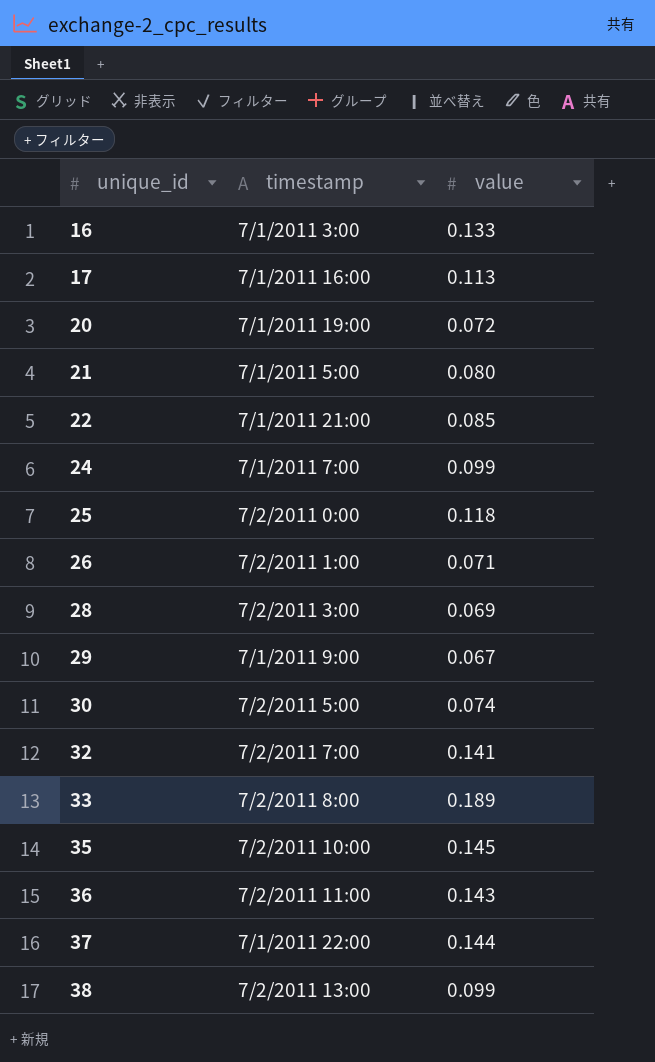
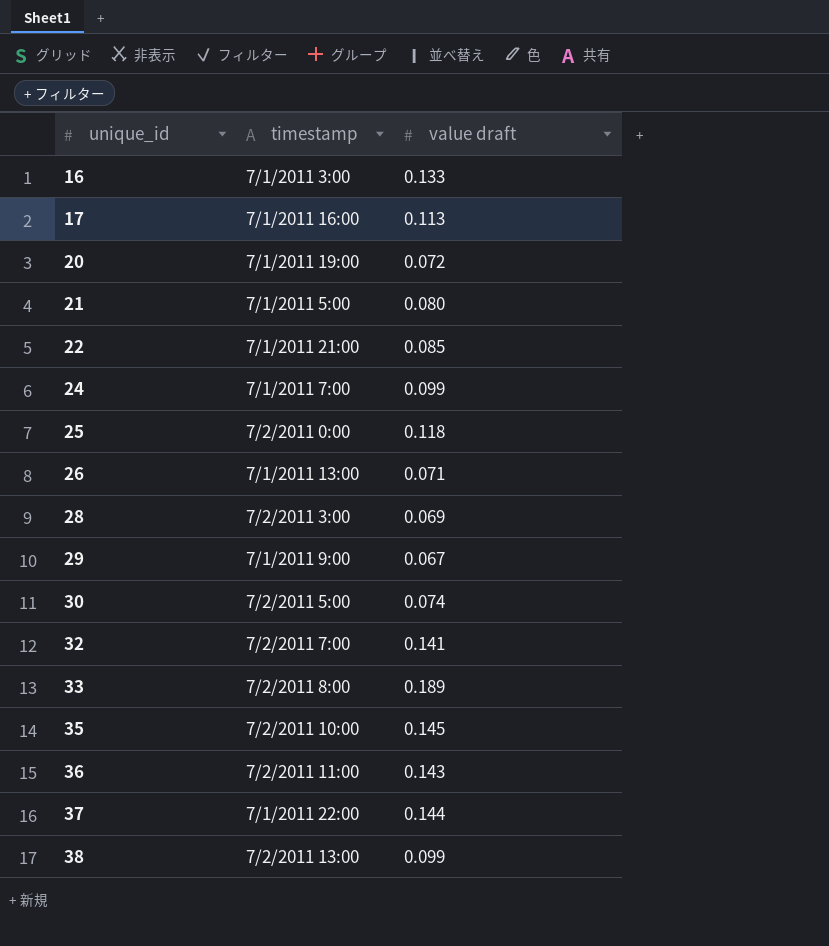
column name: value -> value draft
26 | timestamp: 7/2/2011 1:00 -> 7/1/2011 13:00

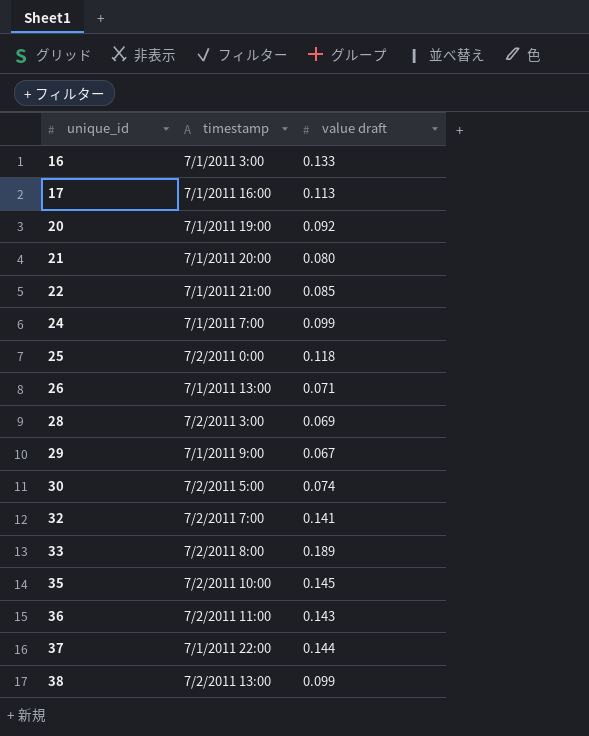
20 | value draft: 0.072 -> 0.092
21 | timestamp: 7/1/2011 5:00 -> 7/1/2011 20:00

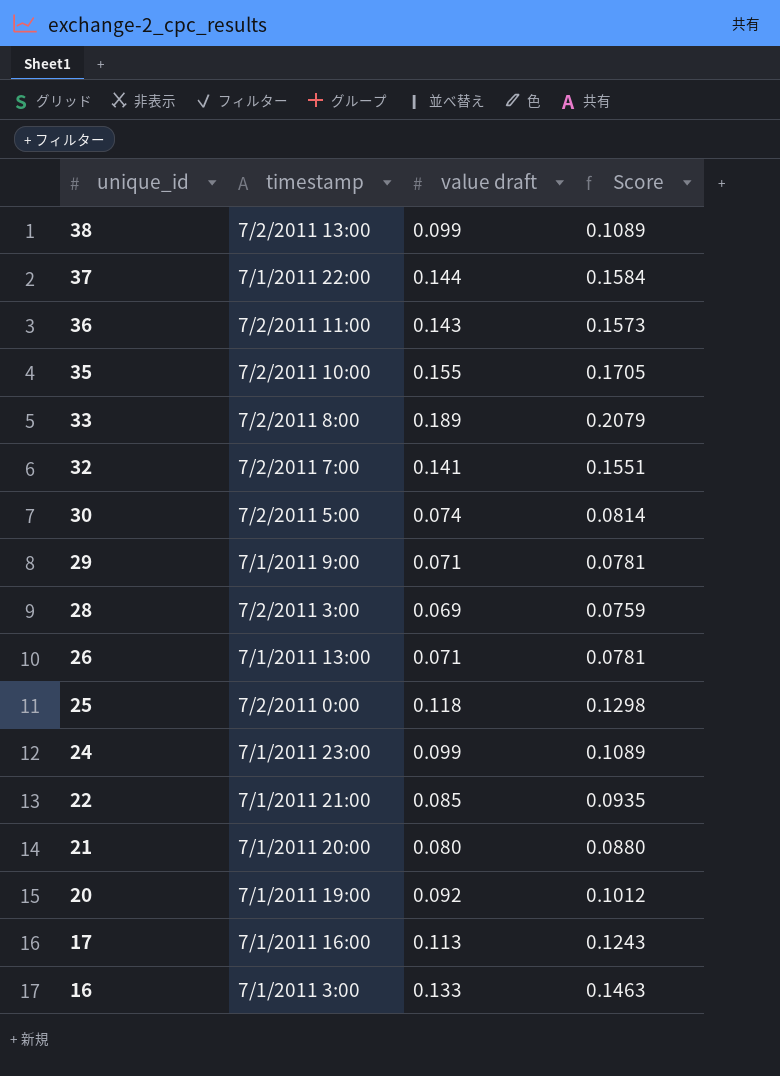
row order: unique_id ascending -> unique_id descending
column Score | formula: none -> [value draft] * 1.1
35 | value draft: 0.145 -> 0.155
29 | value draft: 0.067 -> 0.071
24 | timestamp: 7/1/2011 7:00 -> 7/1/2011 23:00

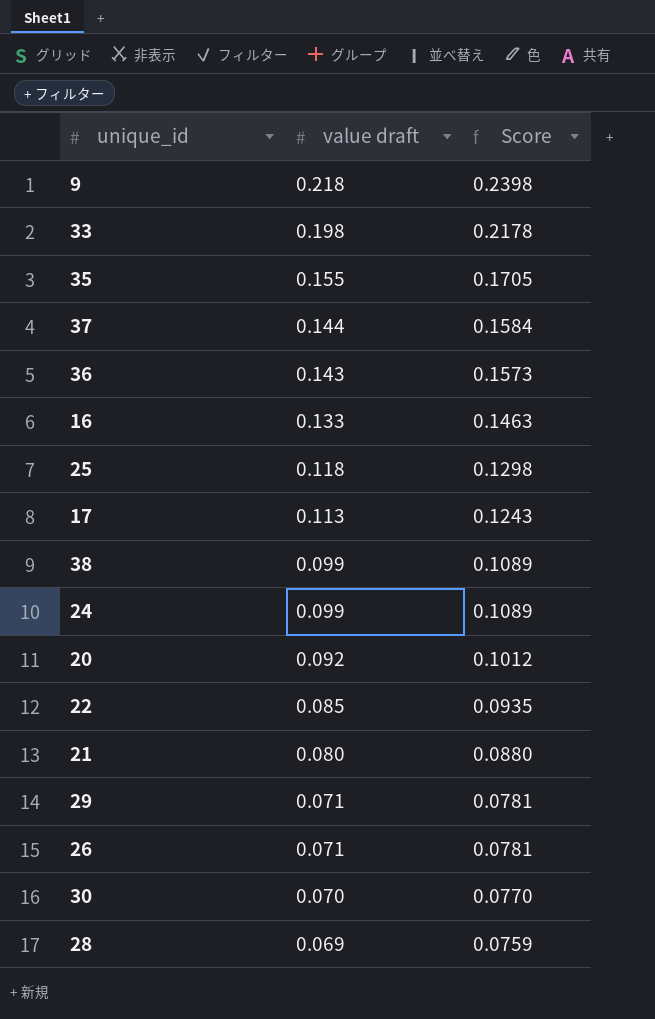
row order: unique_id descending -> value draft descending
column timestamp | position: 2 -> none
row 32: 7/2/2011 7:00 | 0.141 | 0.1551 -> none
row 9: none -> 0.218 | 0.2398
33 | value draft: 0.189 -> 0.198
33 | Score: 0.2079 -> 0.2178
30 | value draft: 0.074 -> 0.070
30 | Score: 0.0814 -> 0.0770

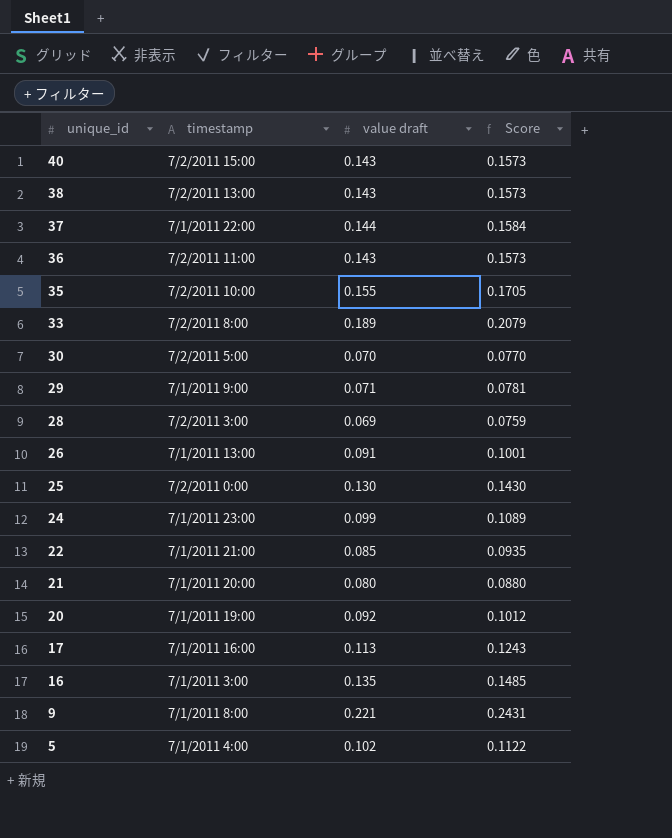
row order: value draft descending -> unique_id descending
column timestamp | position: none -> 2
row 40: none -> 7/2/2011 15:00 | 0.143 | 0.1573
38 | value draft: 0.099 -> 0.143
38 | Score: 0.1089 -> 0.1573
33 | value draft: 0.198 -> 0.189
33 | Score: 0.2178 -> 0.2079
26 | value draft: 0.071 -> 0.091
26 | Score: 0.0781 -> 0.1001
25 | value draft: 0.118 -> 0.130
25 | Score: 0.1298 -> 0.1430
16 | value draft: 0.133 -> 0.135
16 | Score: 0.1463 -> 0.1485
9 | value draft: 0.218 -> 0.221
9 | Score: 0.2398 -> 0.2431
row 5: none -> 7/1/2011 4:00 | 0.102 | 0.1122

